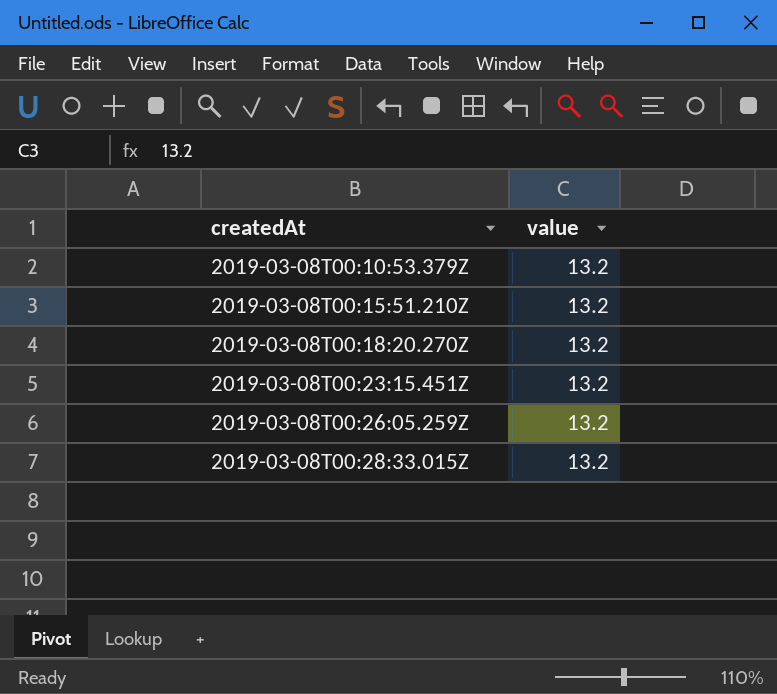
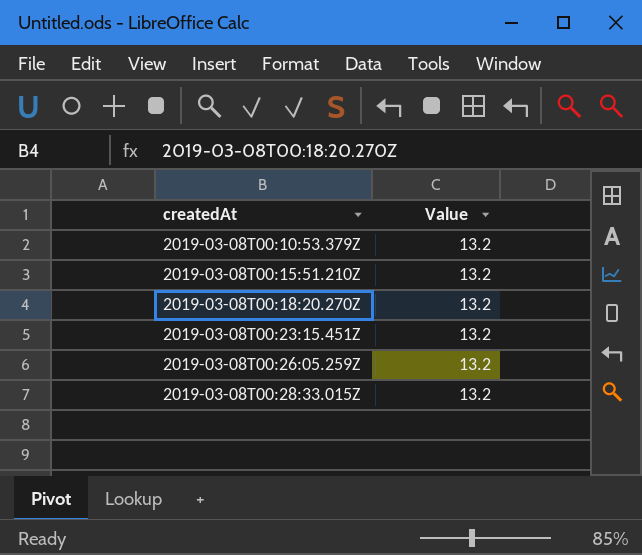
column name: value -> Value

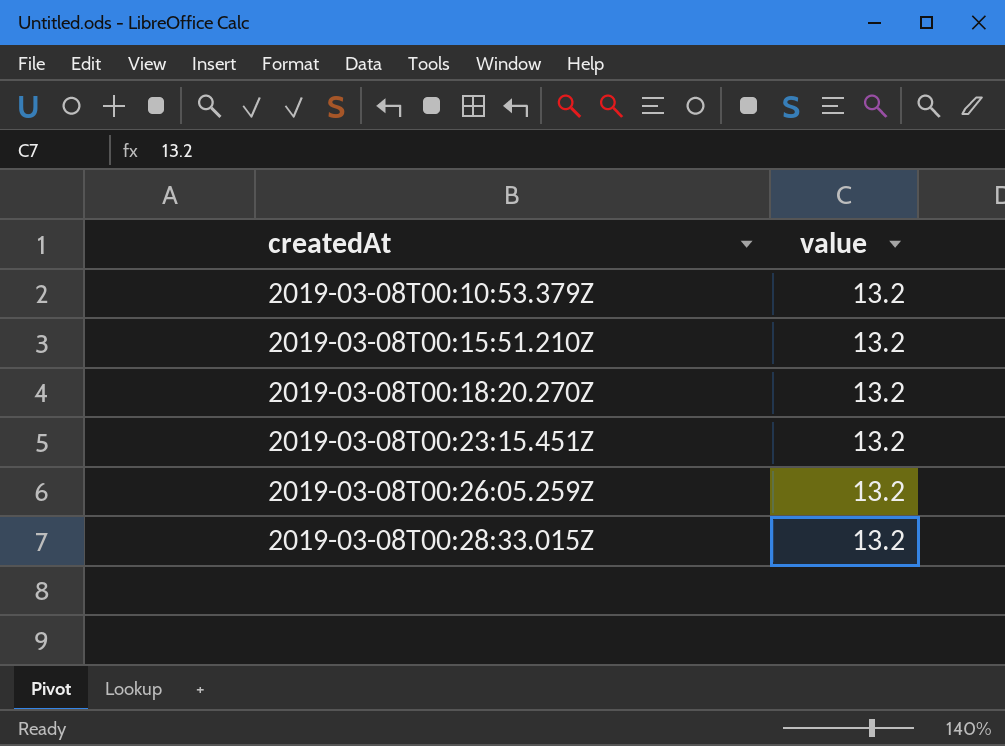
column name: Value -> value

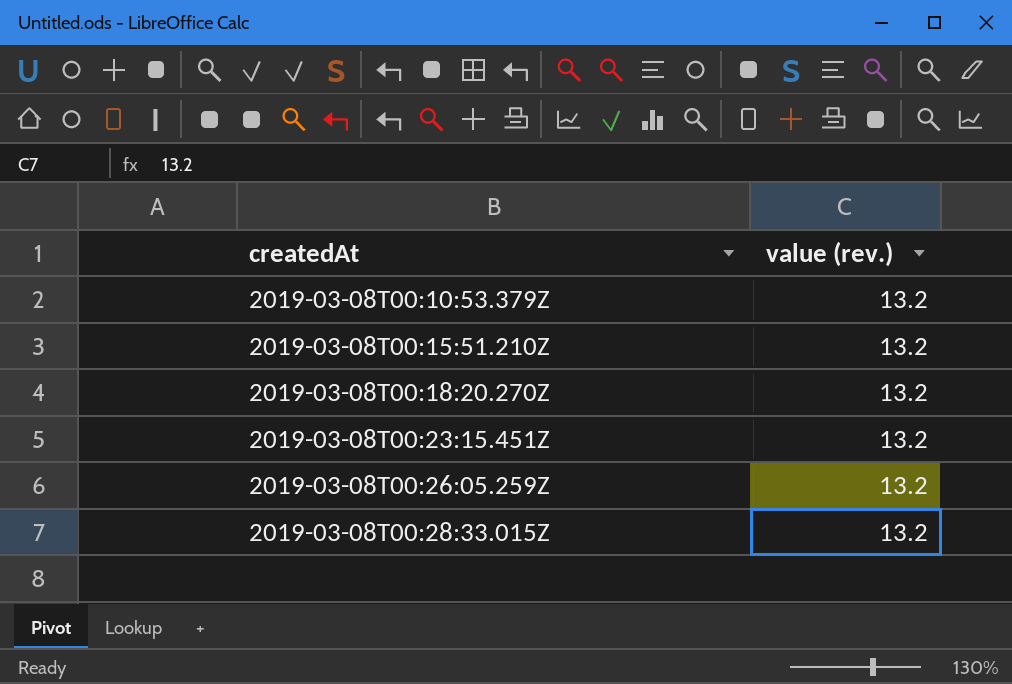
column name: value -> value (rev.)

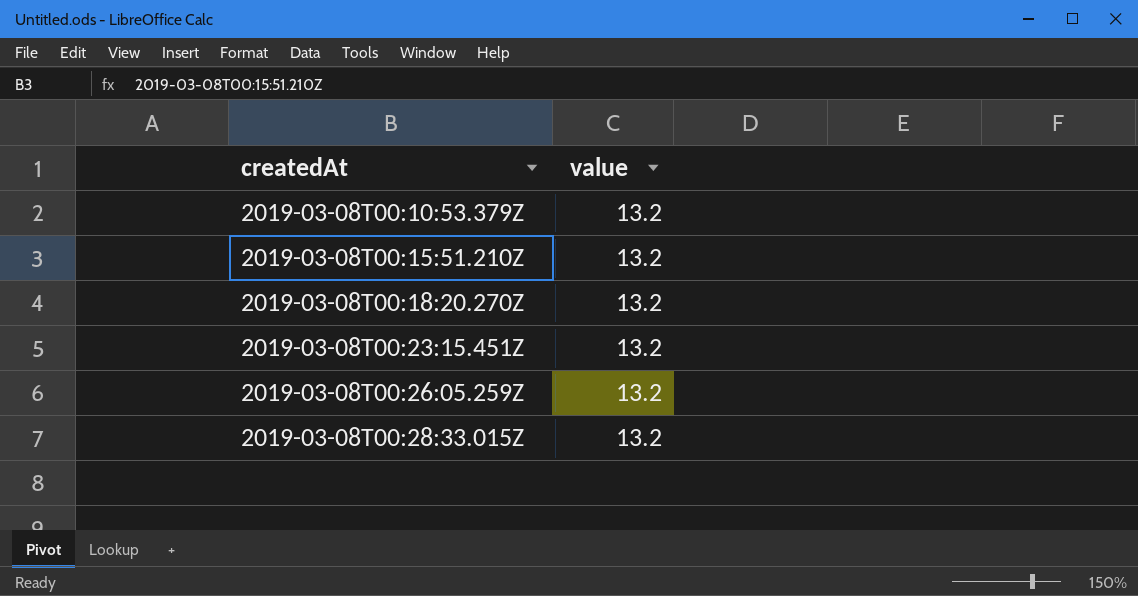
column name: value (rev.) -> value

